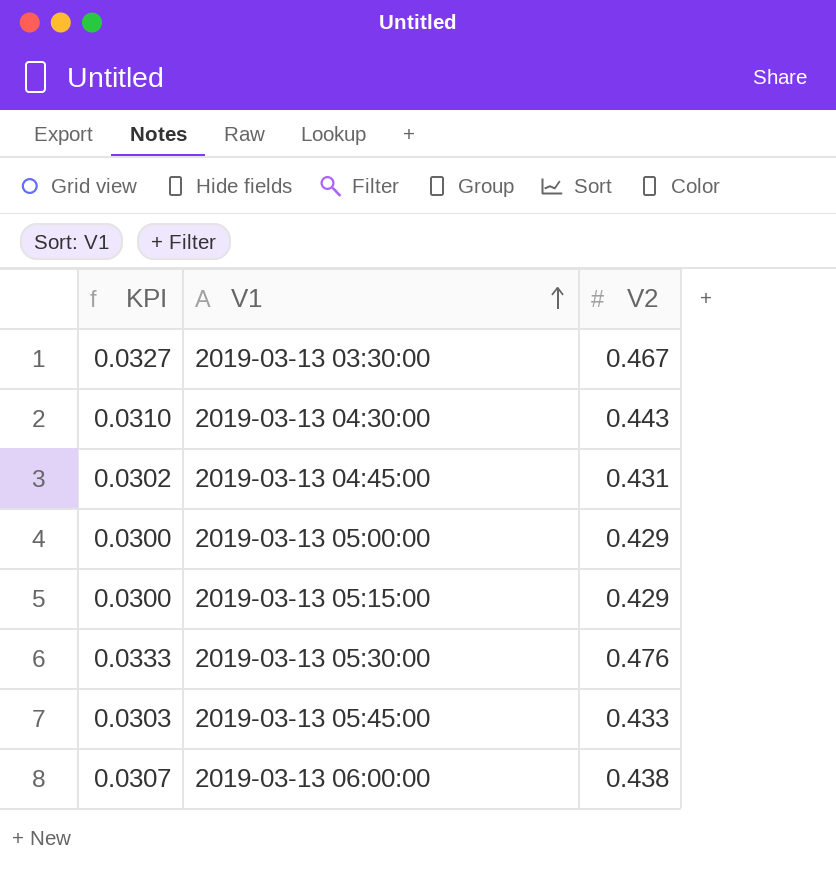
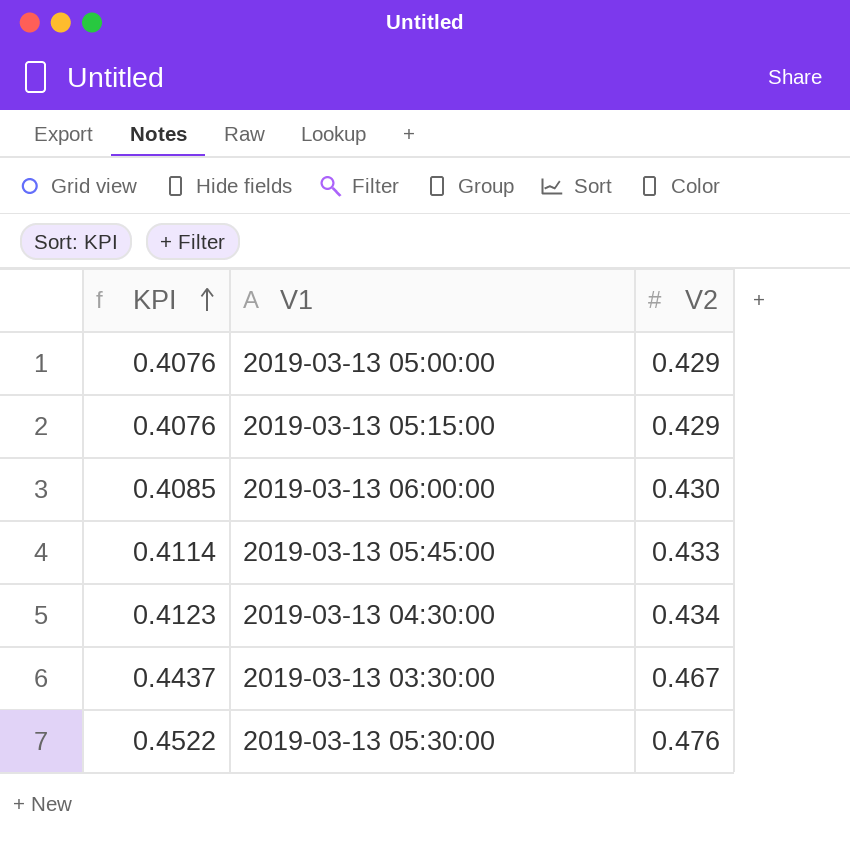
row order: V1 ascending -> KPI ascending
column KPI | formula: [V2] * 0.07 -> [V2] * 0.95
row 2019-03-13 04:45:00: 0.0302 | 0.431 -> none
2019-03-13 06:00:00 | V2: 0.438 -> 0.430
2019-03-13 04:30:00 | V2: 0.443 -> 0.434

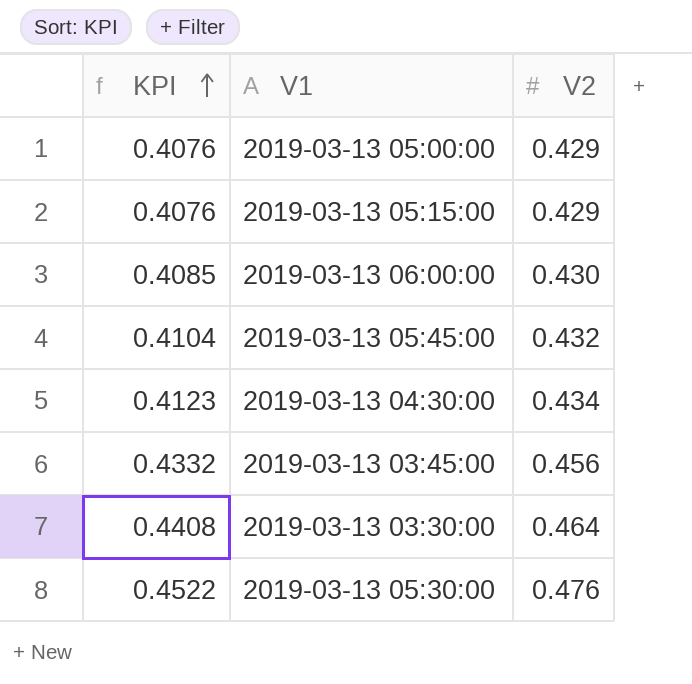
2019-03-13 05:45:00 | KPI: 0.4114 -> 0.4104
2019-03-13 05:45:00 | V2: 0.433 -> 0.432
row 2019-03-13 03:45:00: none -> 0.4332 | 0.456
2019-03-13 03:30:00 | KPI: 0.4437 -> 0.4408
2019-03-13 03:30:00 | V2: 0.467 -> 0.464

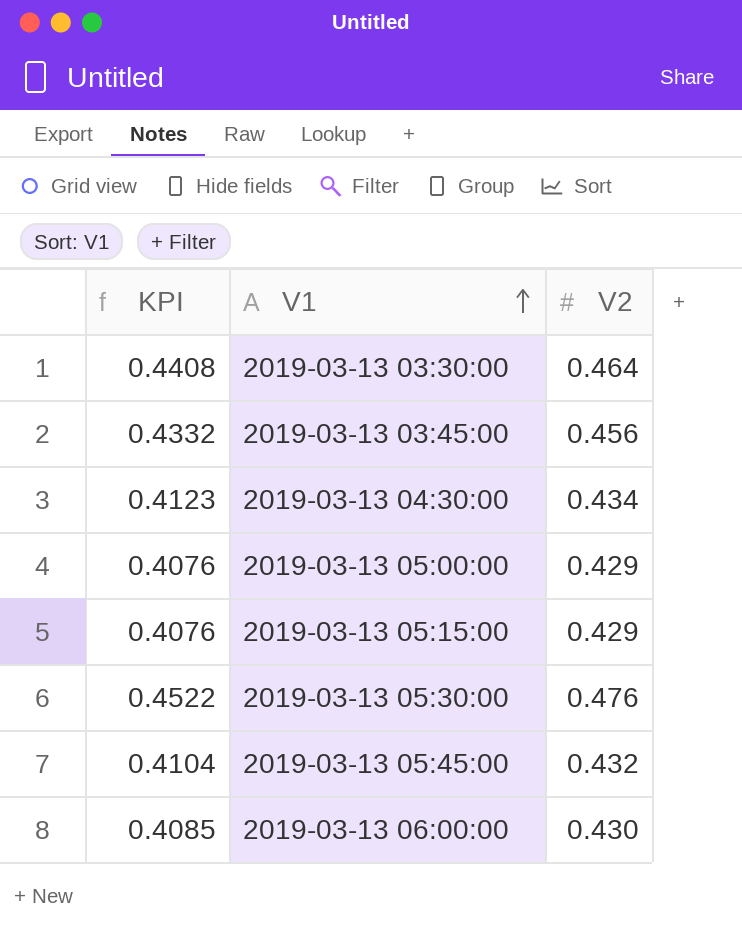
row order: KPI ascending -> V1 ascending

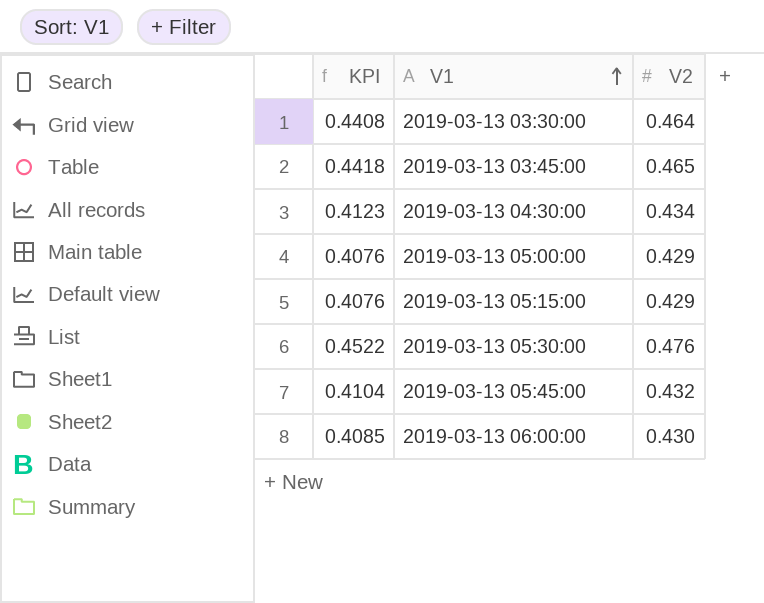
2019-03-13 03:45:00 | KPI: 0.4332 -> 0.4418
2019-03-13 03:45:00 | V2: 0.456 -> 0.465

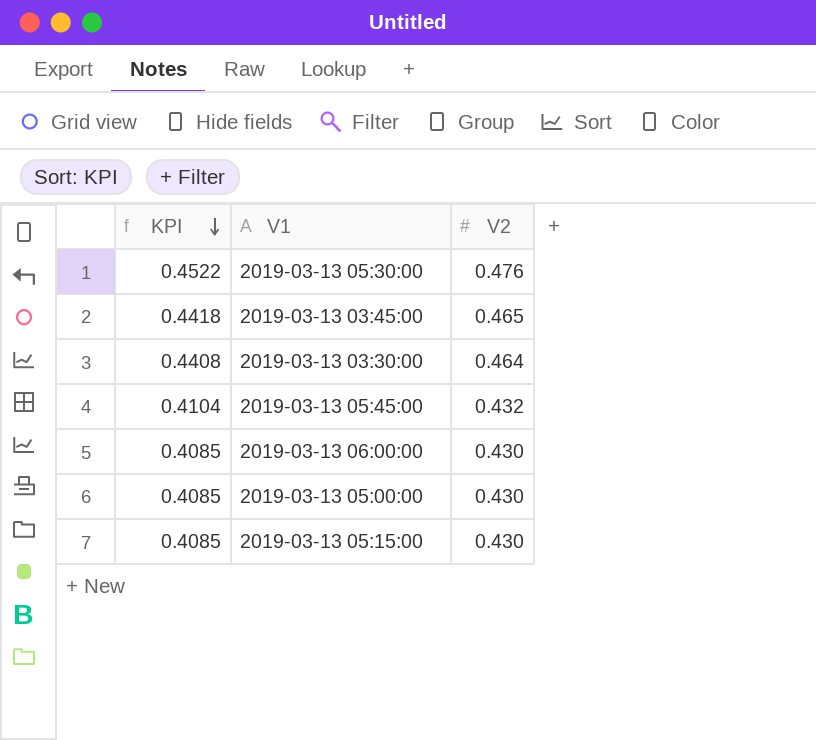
row order: V1 ascending -> KPI descending
row 2019-03-13 04:30:00: 0.4123 | 0.434 -> none
2019-03-13 05:00:00 | KPI: 0.4076 -> 0.4085
2019-03-13 05:00:00 | V2: 0.429 -> 0.430
2019-03-13 05:15:00 | KPI: 0.4076 -> 0.4085
2019-03-13 05:15:00 | V2: 0.429 -> 0.430

